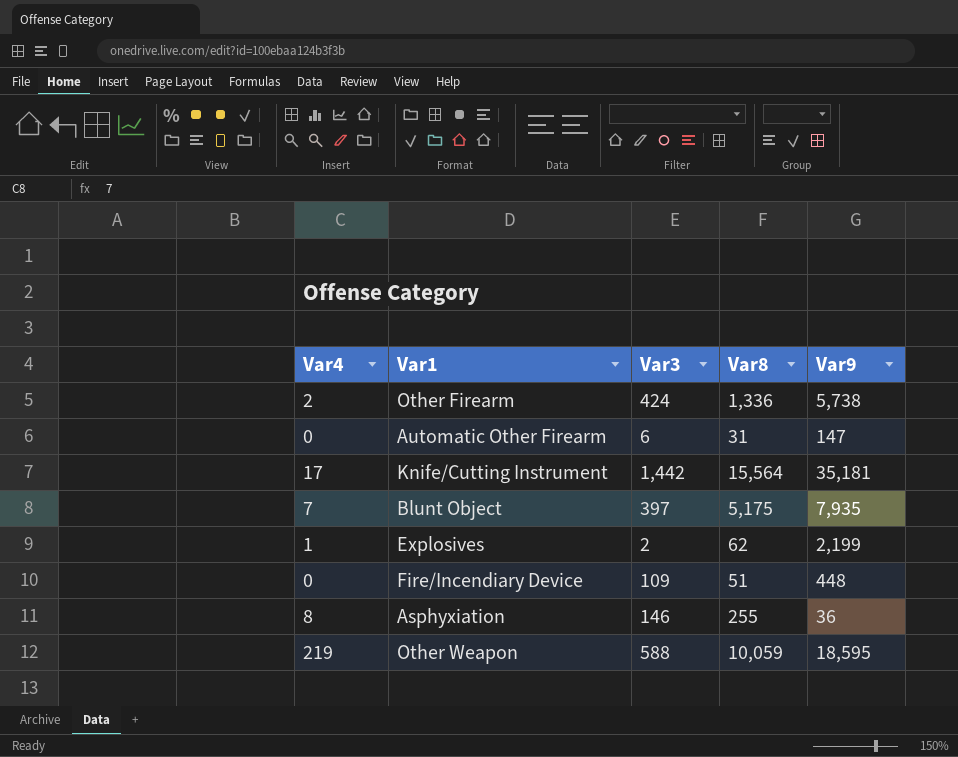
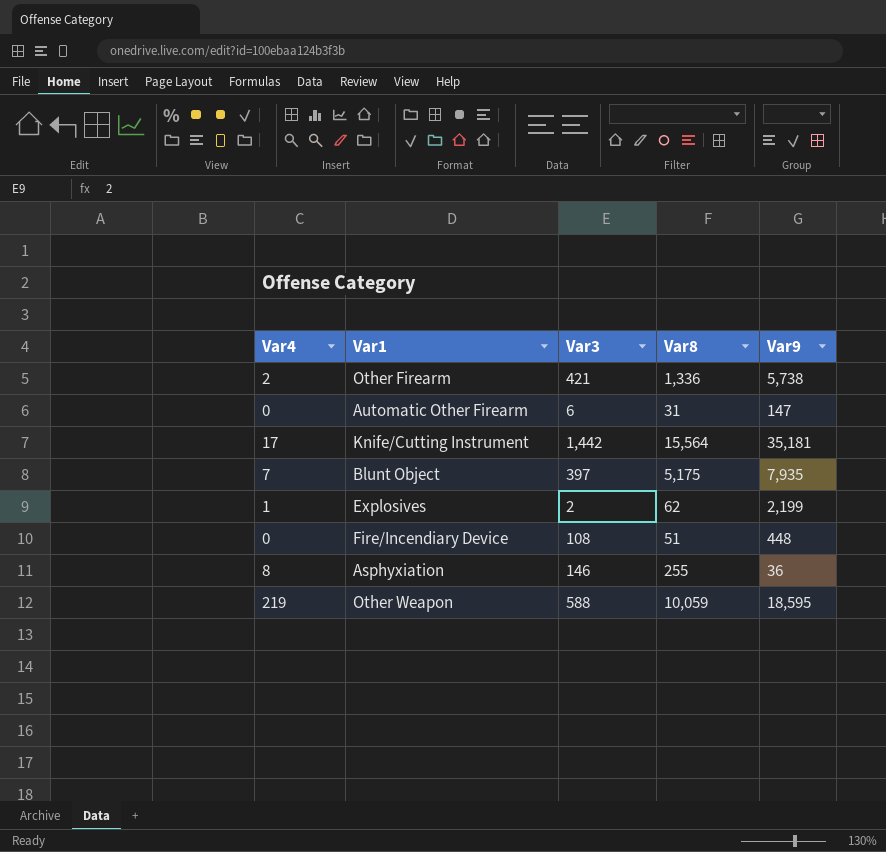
Other Firearm | Var3: 424 -> 421
Fire/Incendiary Device | Var3: 109 -> 108

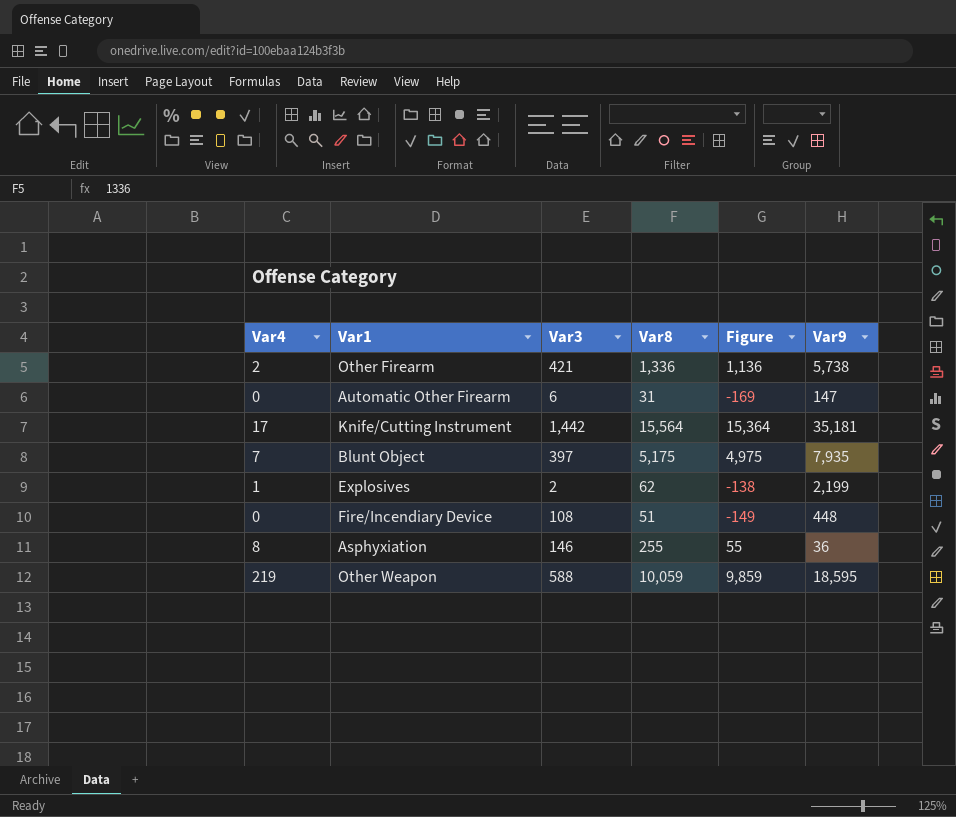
column Figure | formula: none -> [Var8] - 200

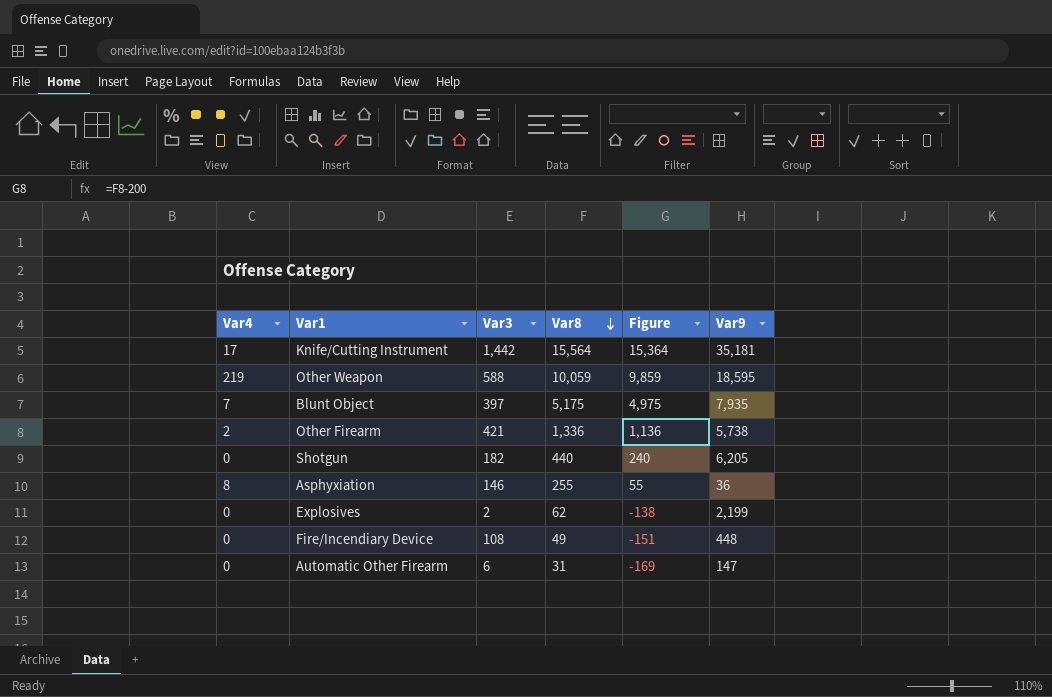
row order: none -> Var8 descending
row Shotgun: none -> 0 | 182 | 440 | 240 | 6,205
Explosives | Var4: 1 -> 0
Fire/Incendiary Device | Var8: 51 -> 49
Fire/Incendiary Device | Figure: -149 -> -151

